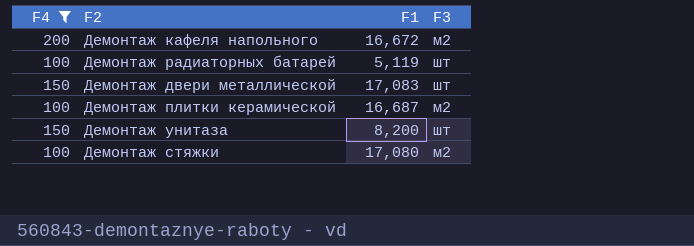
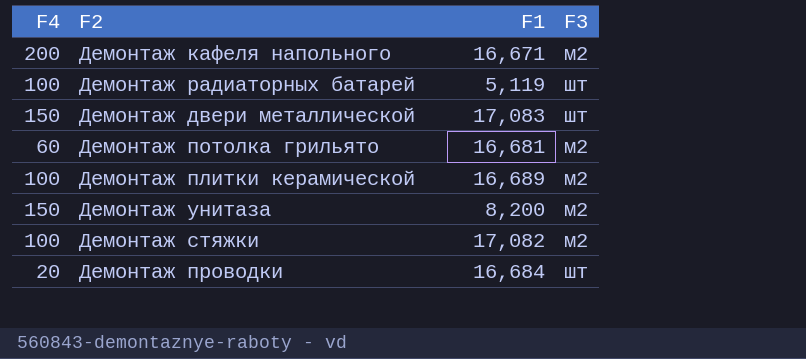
filter: F4 >= 100 -> none
Демонтаж кафеля напольного | F1: 16,672 -> 16,671
Демонтаж плитки керамической | F1: 16,687 -> 16,689
Демонтаж унитаза | F3: шт -> м2
Демонтаж стяжки | F1: 17,080 -> 17,082

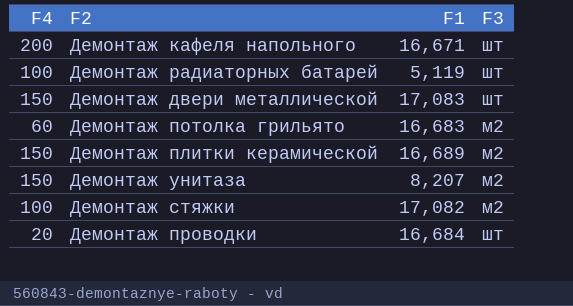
Демонтаж кафеля напольного | F3: м2 -> шт
Демонтаж потолка грильято | F1: 16,681 -> 16,683
Демонтаж плитки керамической | F4: 100 -> 150
Демонтаж унитаза | F1: 8,200 -> 8,207

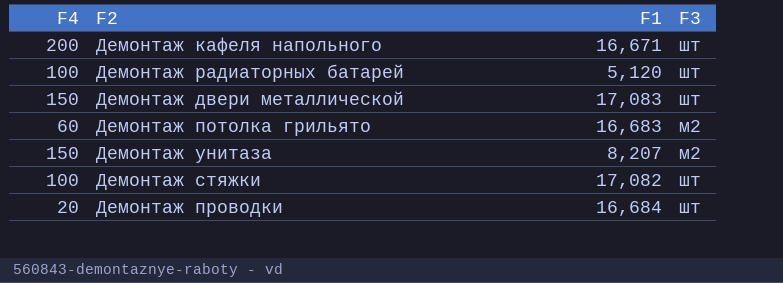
row Демонтаж плитки керамической: 150 | 16,689 | м2 -> none
Демонтаж радиаторных батарей | F1: 5,119 -> 5,120
Демонтаж стяжки | F3: м2 -> шт

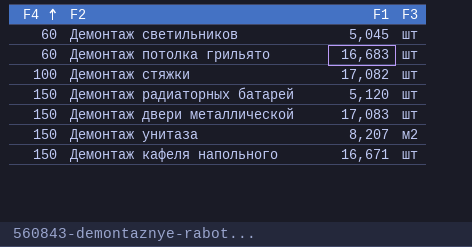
row order: none -> F4 ascending
row Демонтаж проводки: 20 | 16,684 | шт -> none
row Демонтаж светильников: none -> 60 | 5,045 | шт
Демонтаж потолка грильято | F3: м2 -> шт
Демонтаж радиаторных батарей | F4: 100 -> 150
Демонтаж кафеля напольного | F4: 200 -> 150

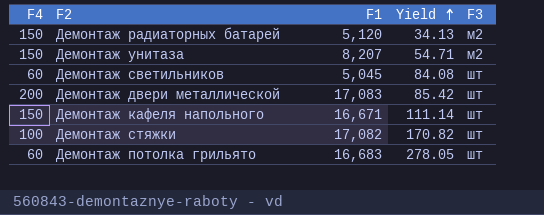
row order: F4 ascending -> Yield ascending
column Yield | formula: none -> [F1] / [F4]
Демонтаж радиаторных батарей | F3: шт -> м2
Демонтаж двери металлической | F4: 150 -> 200

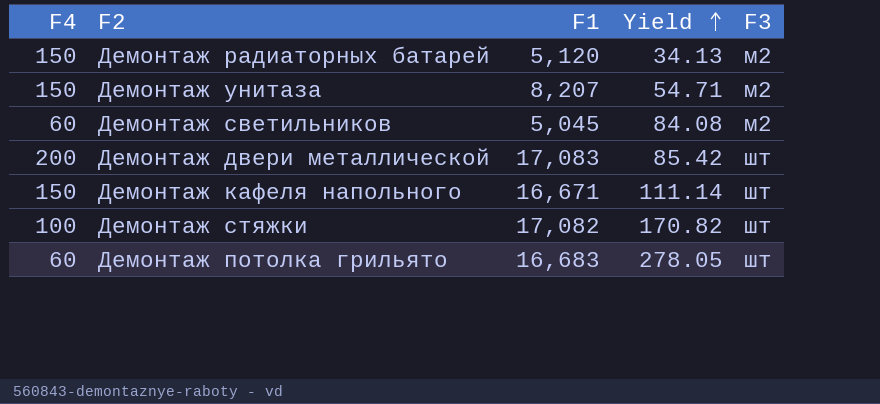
Демонтаж светильников | F3: шт -> м2

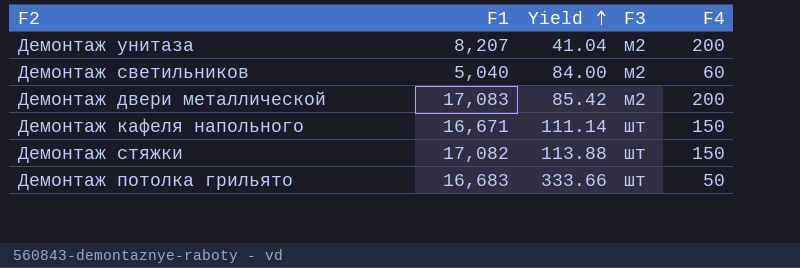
column F4 | position: 1 -> 5
row Демонтаж радиаторных батарей: 150 | 5,120 | 34.13 | м2 -> none
Демонтаж унитаза | Yield: 54.71 -> 41.04
Демонтаж унитаза | F4: 150 -> 200
Демонтаж светильников | F1: 5,045 -> 5,040
Демонтаж светильников | Yield: 84.08 -> 84.00
Демонтаж двери металлической | F3: шт -> м2
Демонтаж стяжки | Yield: 170.82 -> 113.88
Демонтаж стяжки | F4: 100 -> 150
Демонтаж потолка грильято | Yield: 278.05 -> 333.66
Демонтаж потолка грильято | F4: 60 -> 50

